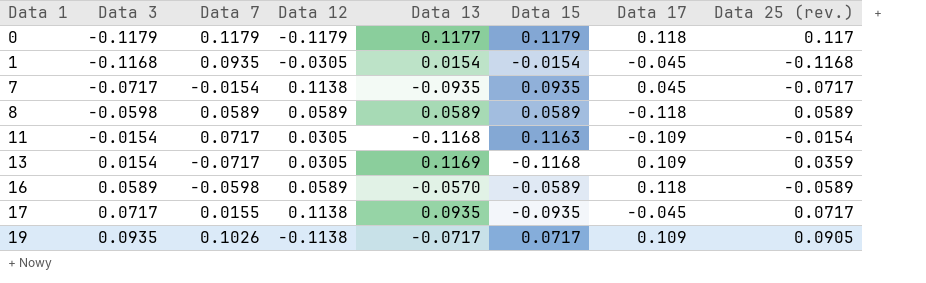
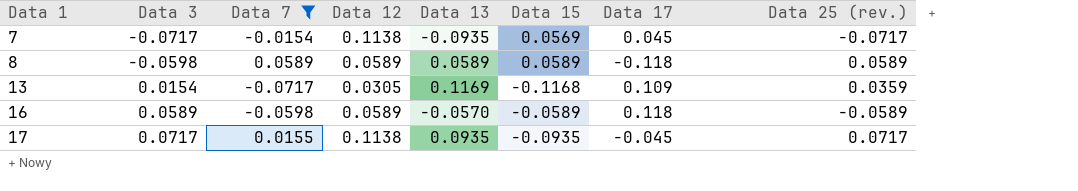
filter: none -> Data 7 <= 0.0589
7 | Data 15: 0.0935 -> 0.0569

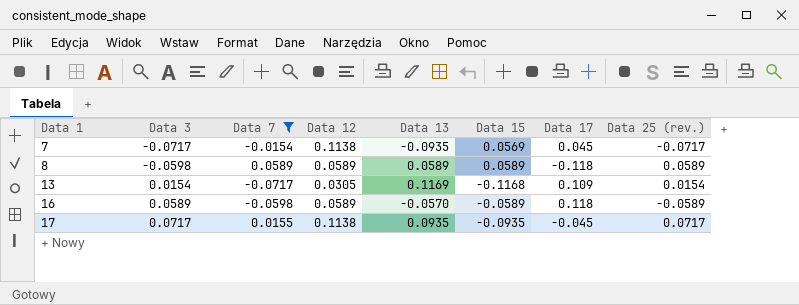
13 | Data 25 (rev.): 0.0359 -> 0.0154

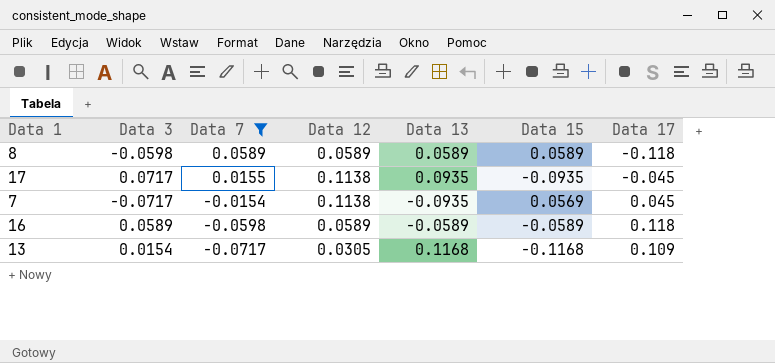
row order: Data 1 ascending -> Data 7 descending
column Data 25 (rev.) | position: 8 -> none
16 | Data 13: -0.0570 -> -0.0589
13 | Data 13: 0.1169 -> 0.1168

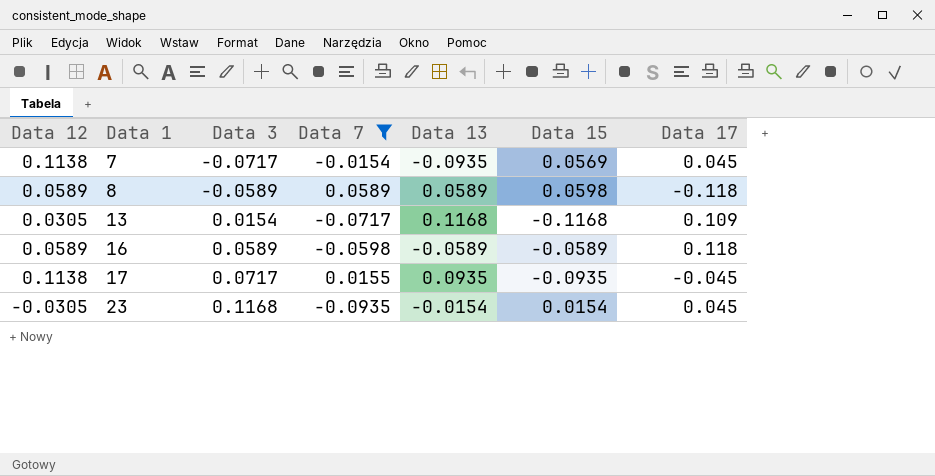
row order: Data 7 descending -> Data 1 ascending
column Data 12 | position: 4 -> 1
8 | Data 3: -0.0598 -> -0.0589
8 | Data 15: 0.0589 -> 0.0598
row 23: none -> -0.0305 | 0.1168 | -0.0935 | -0.0154 | 0.0154 | 0.045

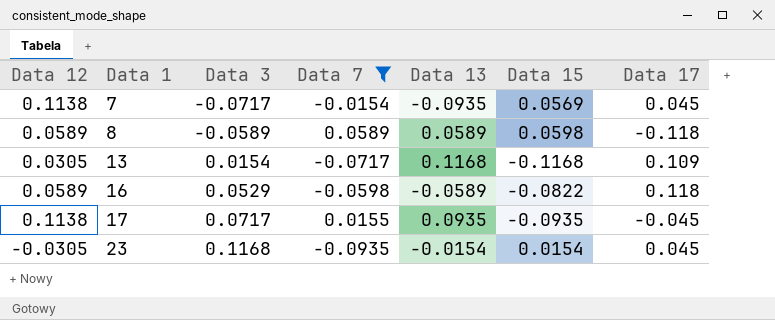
16 | Data 3: 0.0589 -> 0.0529
16 | Data 15: -0.0589 -> -0.0822

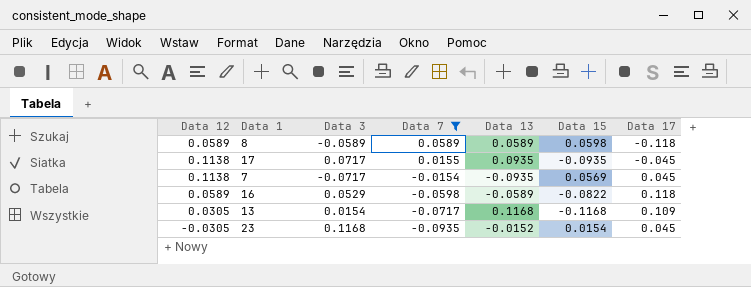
row order: Data 1 ascending -> Data 7 descending
23 | Data 13: -0.0154 -> -0.0152

